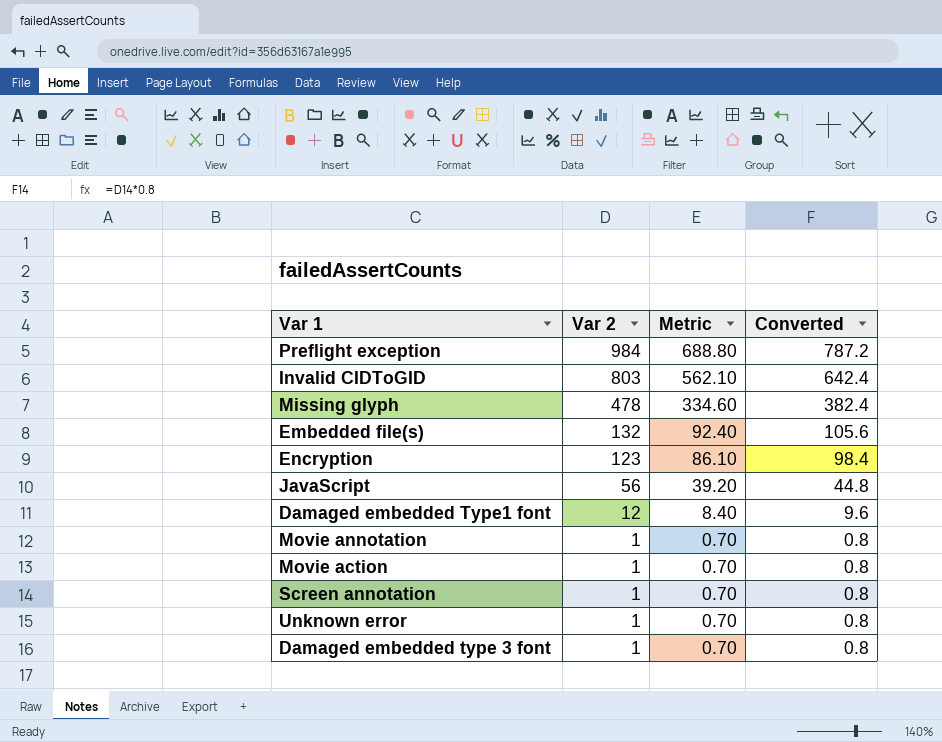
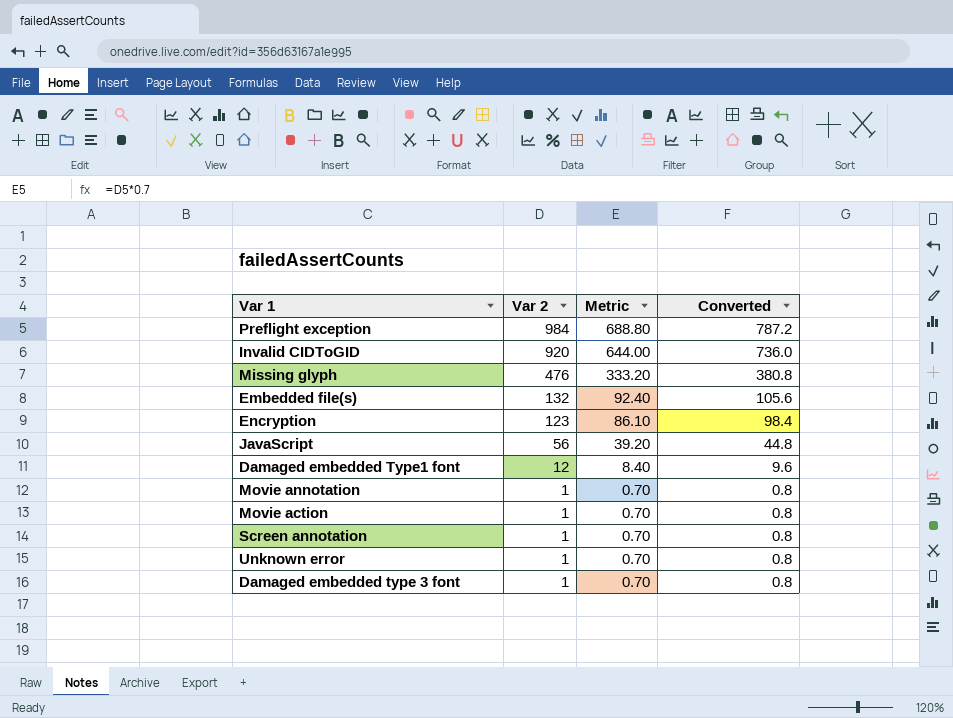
Invalid CIDToGID | Var 2: 803 -> 920
Invalid CIDToGID | Metric: 562.10 -> 644.00
Invalid CIDToGID | Converted: 642.4 -> 736.0
Missing glyph | Var 2: 478 -> 476
Missing glyph | Metric: 334.60 -> 333.20
Missing glyph | Converted: 382.4 -> 380.8

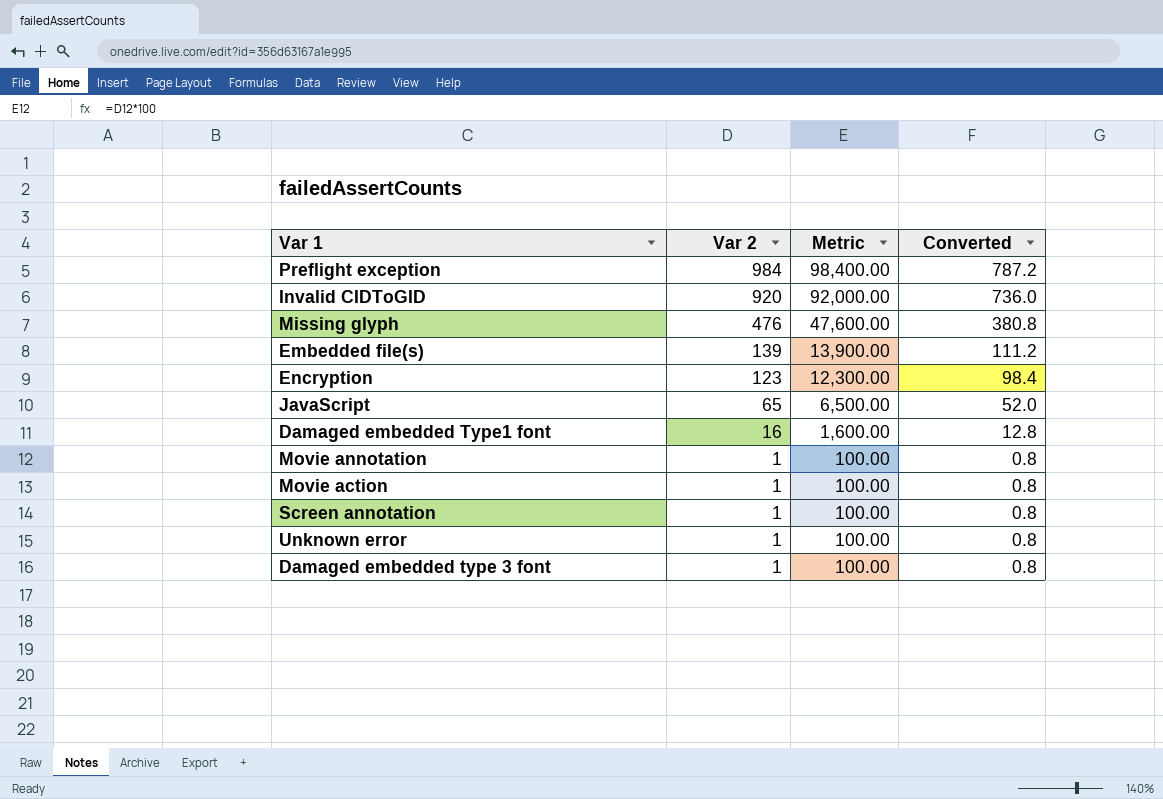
column Metric | formula: [Var 2] * 0.7 -> [Var 2] * 100
Embedded file(s) | Var 2: 132 -> 139
Embedded file(s) | Converted: 105.6 -> 111.2
JavaScript | Var 2: 56 -> 65
JavaScript | Converted: 44.8 -> 52.0
Damaged embedded Type1 font | Var 2: 12 -> 16
Damaged embedded Type1 font | Converted: 9.6 -> 12.8

